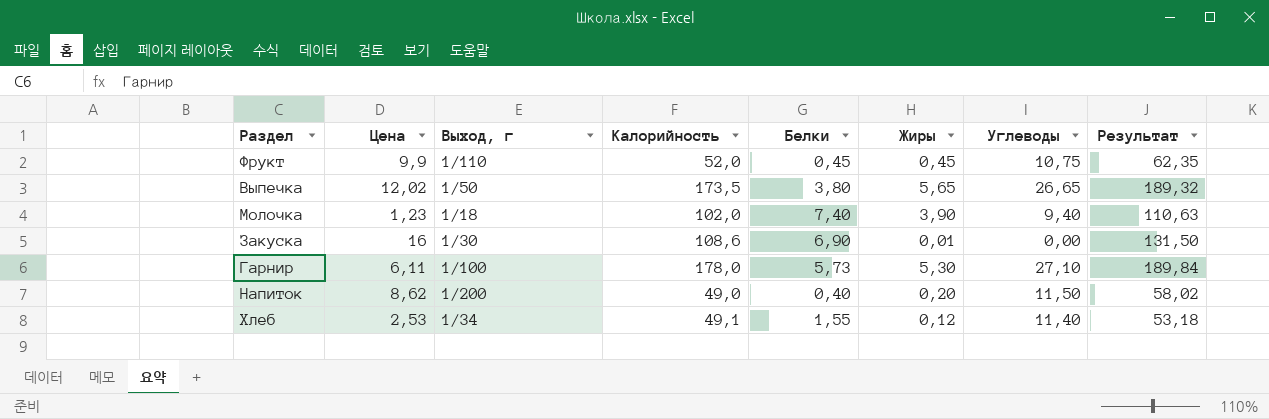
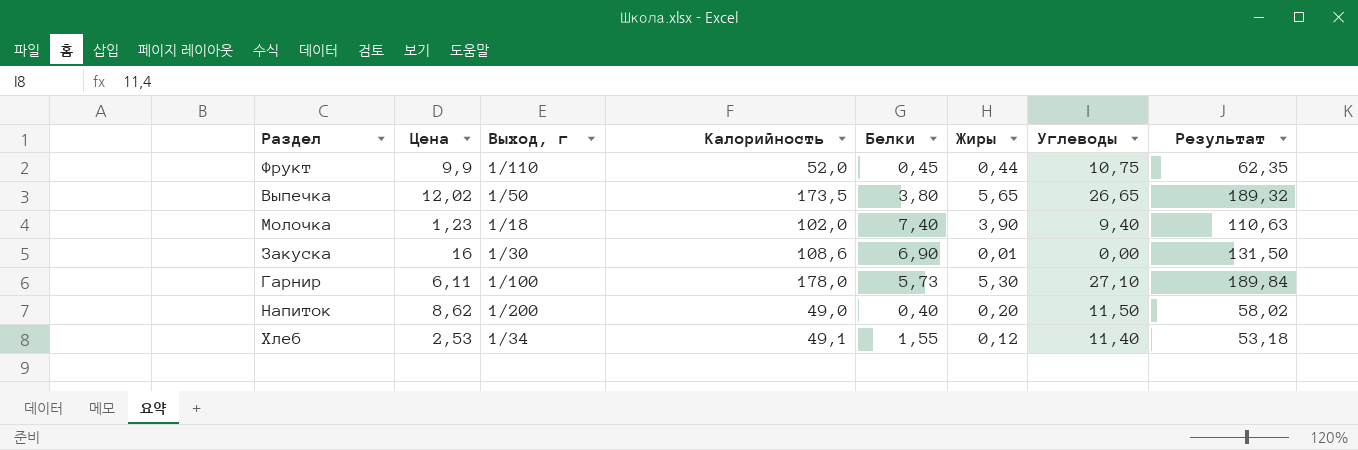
Фрукт | Жиры: 0,45 -> 0,44

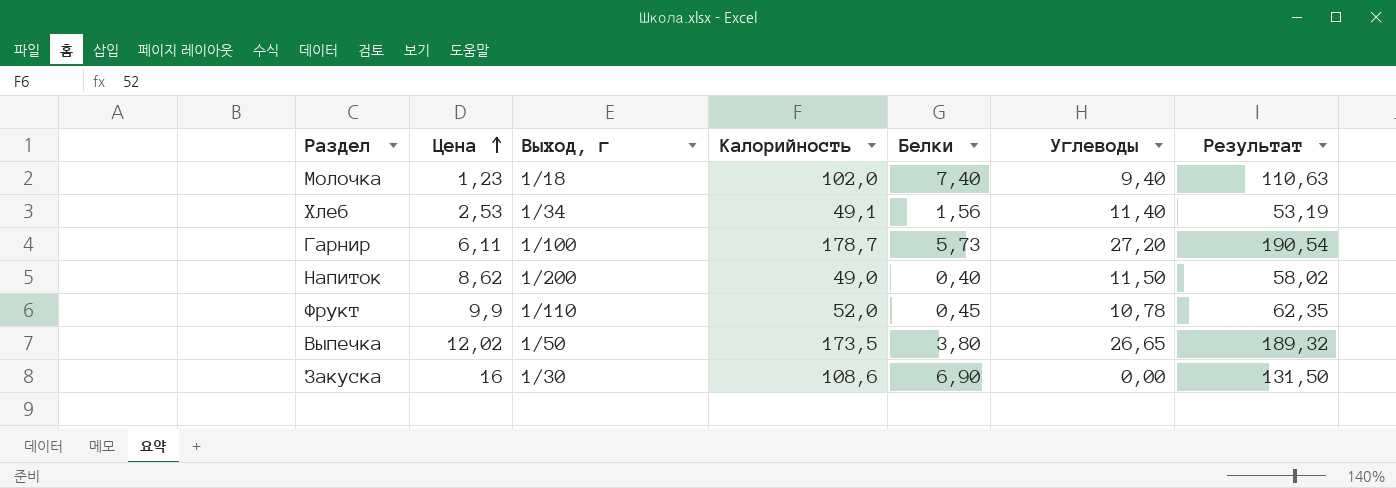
row order: none -> Цена ascending
column Жиры | position: 6 -> none
Хлеб | Белки: 1,55 -> 1,56
Хлеб | Результат: 53,18 -> 53,19
Гарнир | Калорийность: 178,0 -> 178,7
Гарнир | Углеводы: 27,10 -> 27,20
Гарнир | Результат: 189,84 -> 190,54
Фрукт | Углеводы: 10,75 -> 10,78

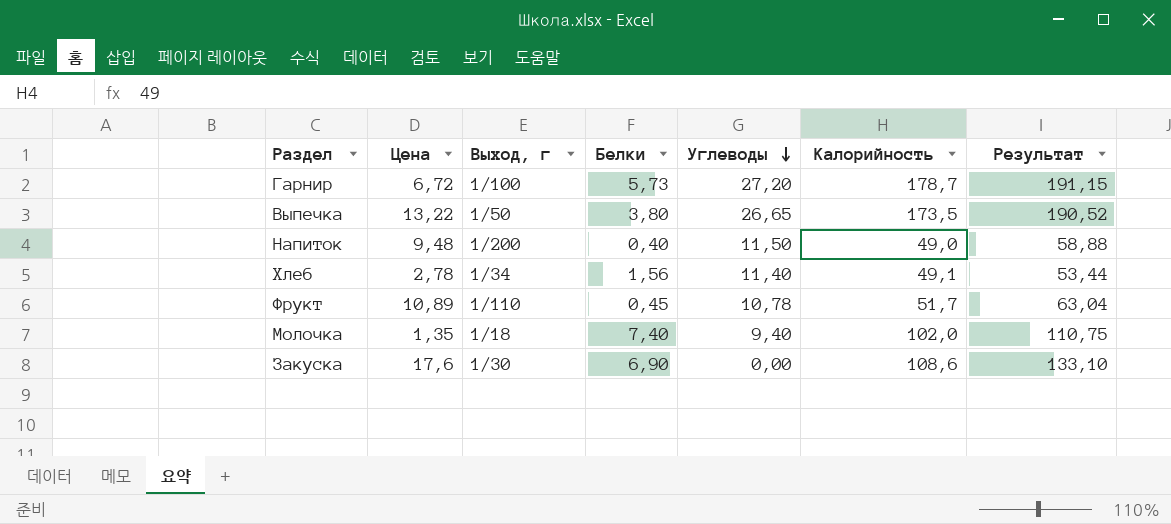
row order: Цена ascending -> Углеводы descending
column Калорийность | position: 4 -> 6
Гарнир | Цена: 6,11 -> 6,72
Гарнир | Результат: 190,54 -> 191,15
Выпечка | Цена: 12,02 -> 13,22
Выпечка | Результат: 189,32 -> 190,52
Напиток | Цена: 8,62 -> 9,48
Напиток | Результат: 58,02 -> 58,88
Хлеб | Цена: 2,53 -> 2,78
Хлеб | Результат: 53,19 -> 53,44
Фрукт | Цена: 9,9 -> 10,89
Фрукт | Калорийность: 52,0 -> 51,7
Фрукт | Результат: 62,35 -> 63,04
Молочка | Цена: 1,23 -> 1,35
Молочка | Результат: 110,63 -> 110,75
Закуска | Цена: 16 -> 17,6
Закуска | Результат: 131,50 -> 133,10

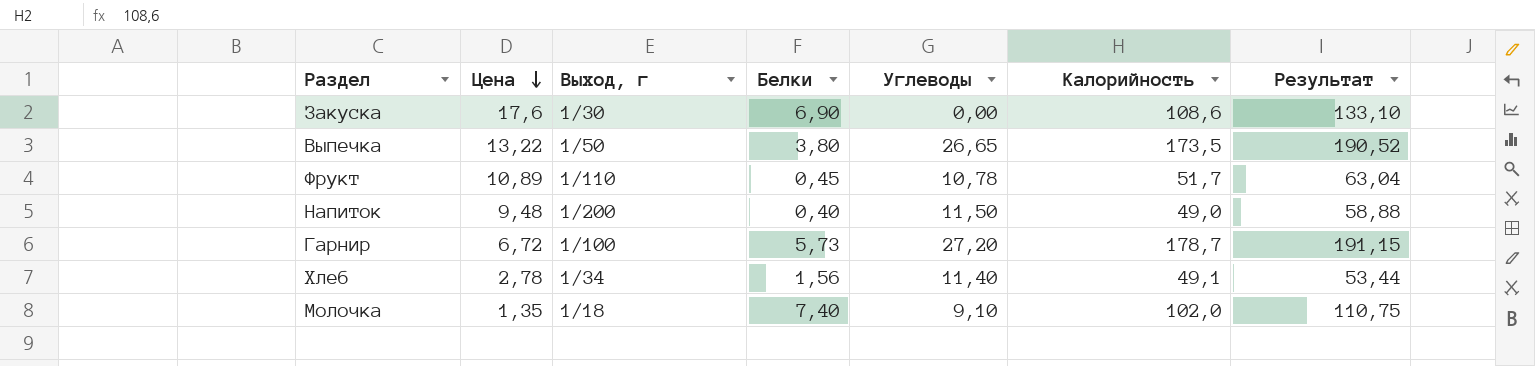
row order: Углеводы descending -> Цена descending
Молочка | Углеводы: 9,40 -> 9,10

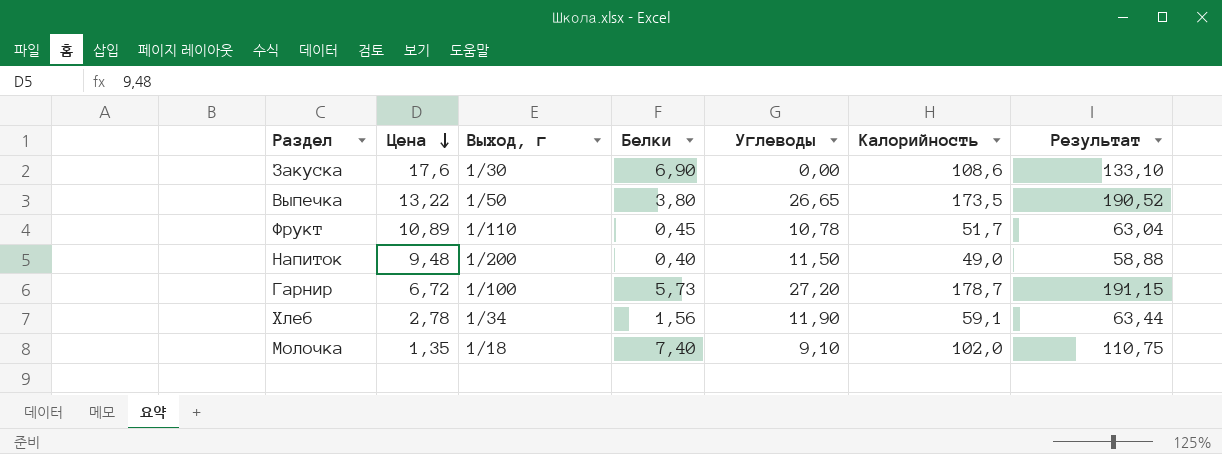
Хлеб | Углеводы: 11,40 -> 11,90
Хлеб | Калорийность: 49,1 -> 59,1
Хлеб | Результат: 53,44 -> 63,44

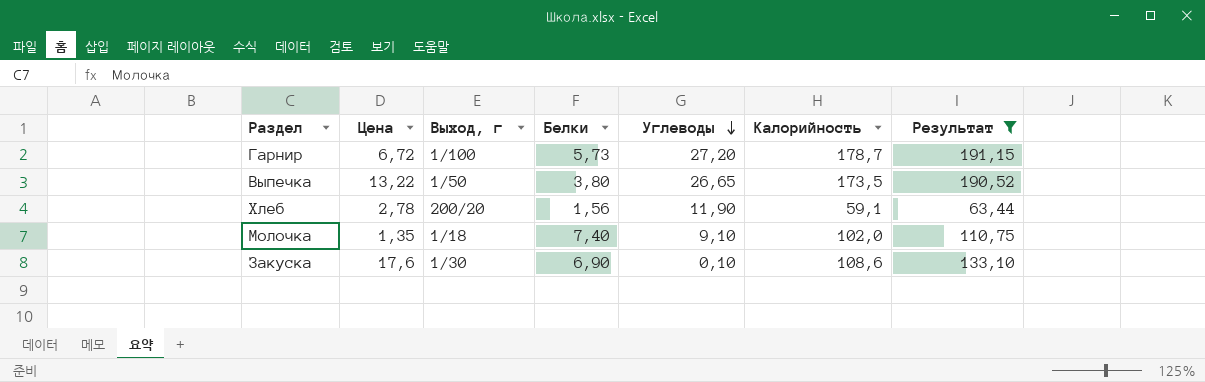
filter: none -> Результат >= 63,44
row order: Цена descending -> Углеводы descending
Хлеб | Выход, г: 1/34 -> 200/20
Закуска | Углеводы: 0,00 -> 0,10

